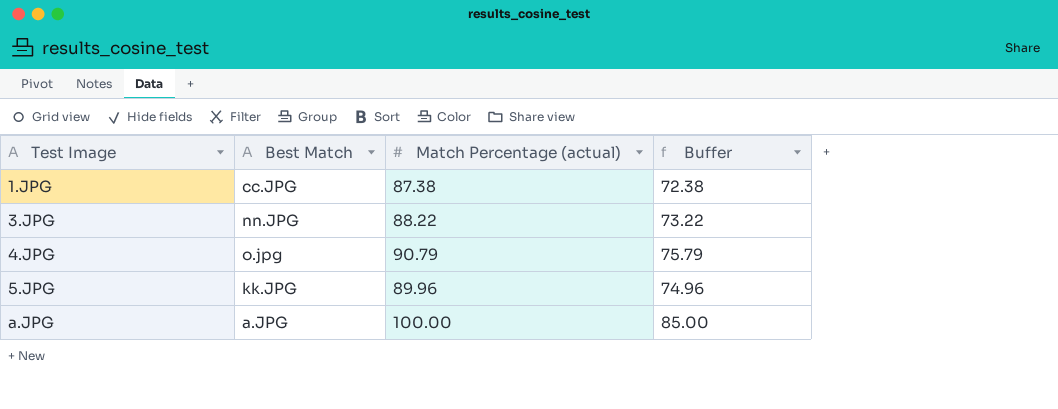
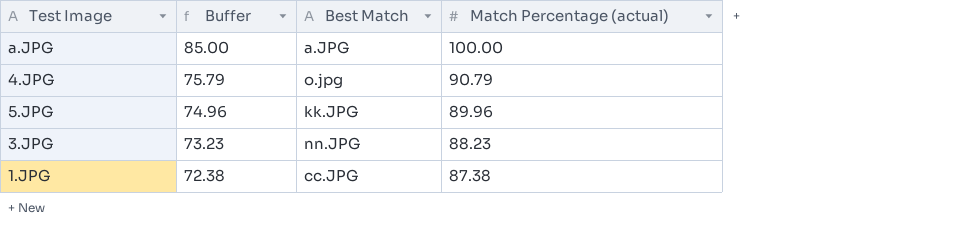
row order: Test Image ascending -> Buffer descending
column Buffer | position: 4 -> 2
3.JPG | Buffer: 73.22 -> 73.23
3.JPG | Match Percentage (actual): 88.22 -> 88.23

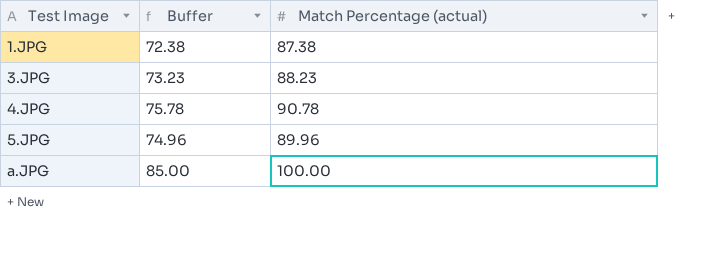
row order: Buffer descending -> Test Image ascending
column Best Match | position: 3 -> none
4.JPG | Buffer: 75.79 -> 75.78
4.JPG | Match Percentage (actual): 90.79 -> 90.78

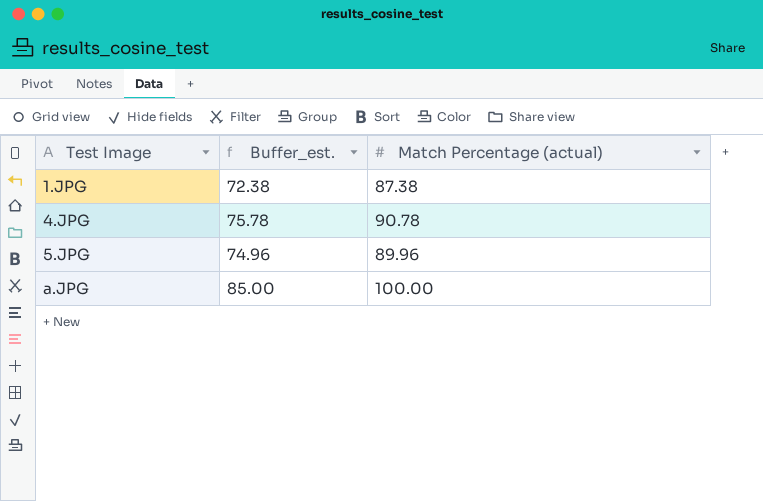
column name: Buffer -> Buffer_est.
row 3.JPG: 73.23 | 88.23 -> none

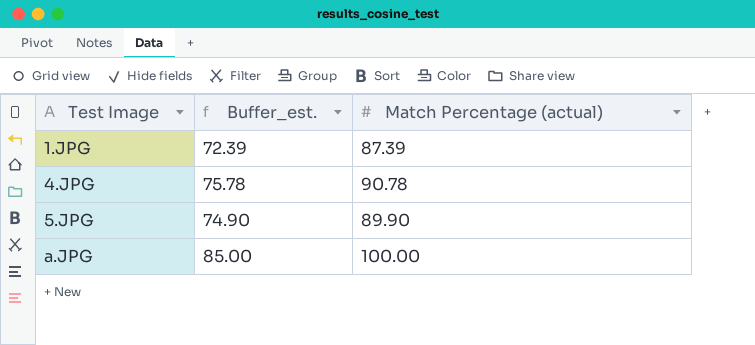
1.JPG | Buffer_est.: 72.38 -> 72.39
1.JPG | Match Percentage (actual): 87.38 -> 87.39
5.JPG | Buffer_est.: 74.96 -> 74.90
5.JPG | Match Percentage (actual): 89.96 -> 89.90

